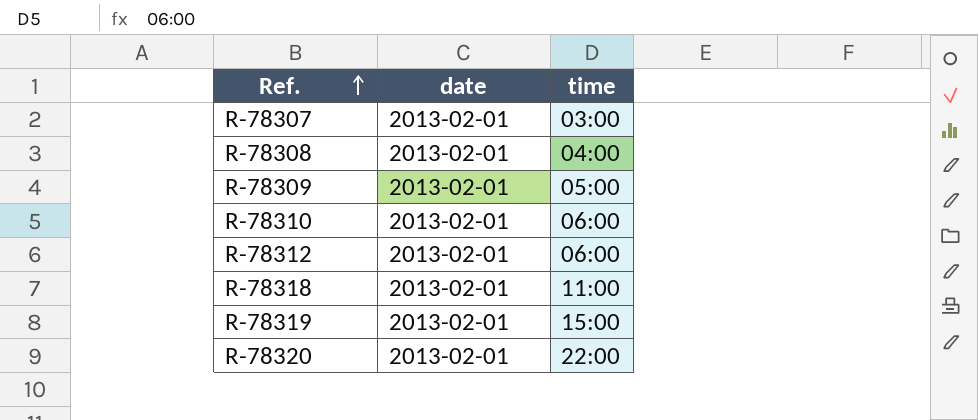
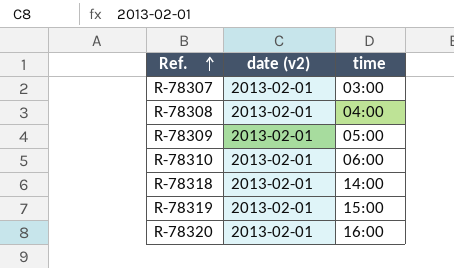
column name: date -> date (v2)
row R-78312: 2013-02-01 | 06:00 -> none
R-78318 | time: 11:00 -> 14:00
R-78320 | time: 22:00 -> 16:00

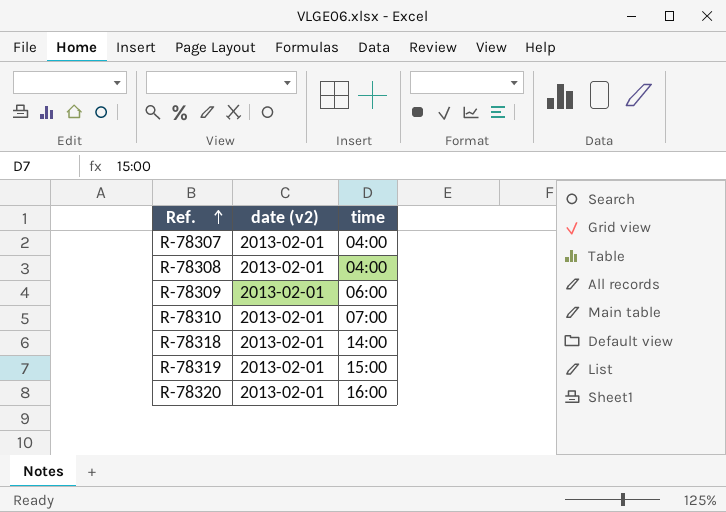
R-78307 | time: 03:00 -> 04:00
R-78309 | time: 05:00 -> 06:00
R-78310 | time: 06:00 -> 07:00

